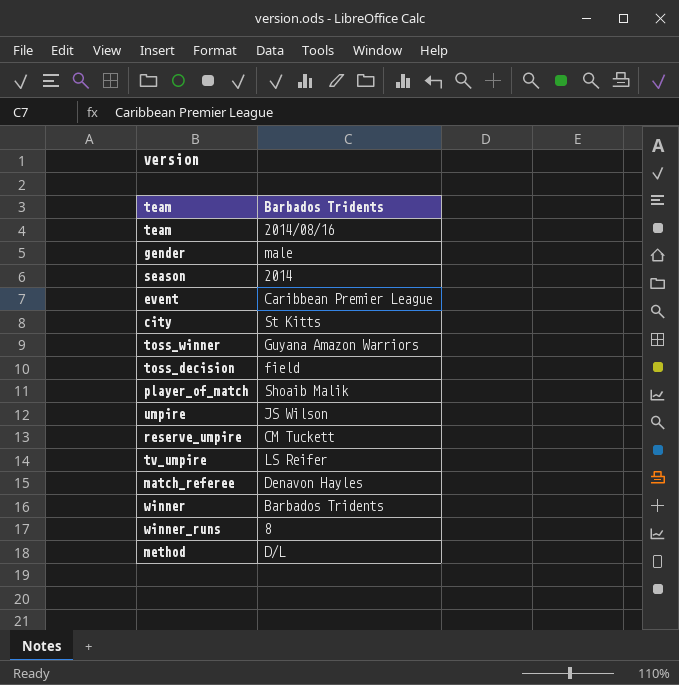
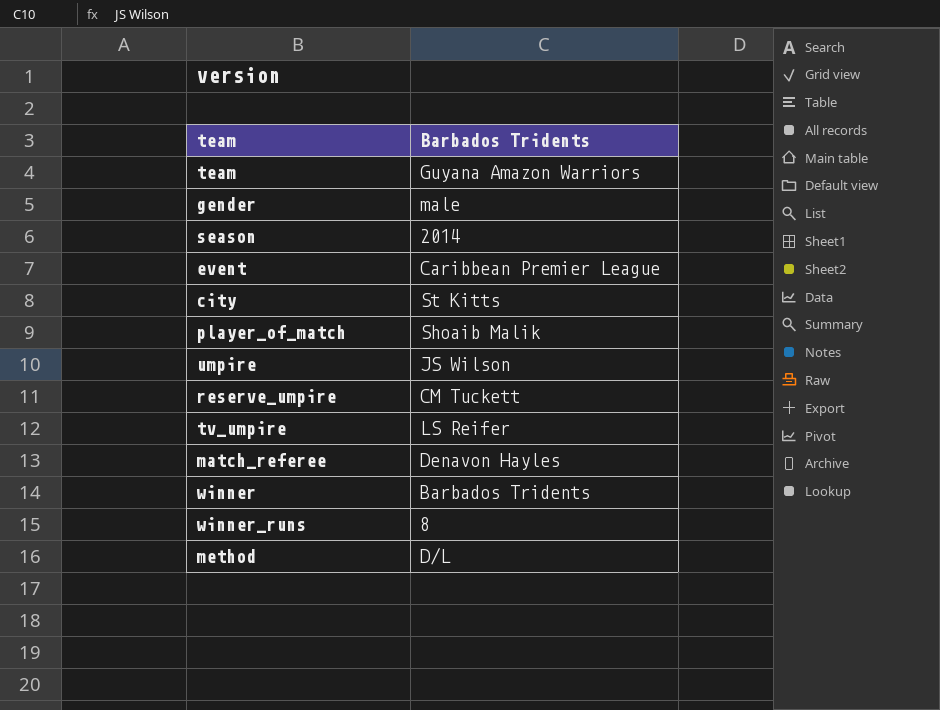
row toss_winner: Guyana Amazon Warriors -> none
row toss_decision: field -> none
team | Barbados Tridents: 2014/08/16 -> Guyana Amazon Warriors

